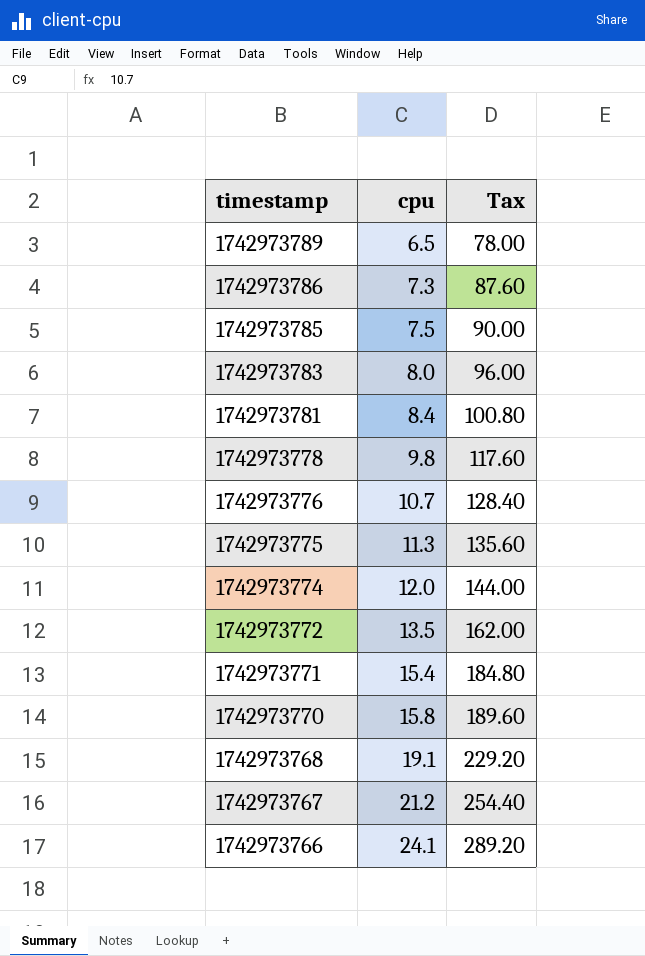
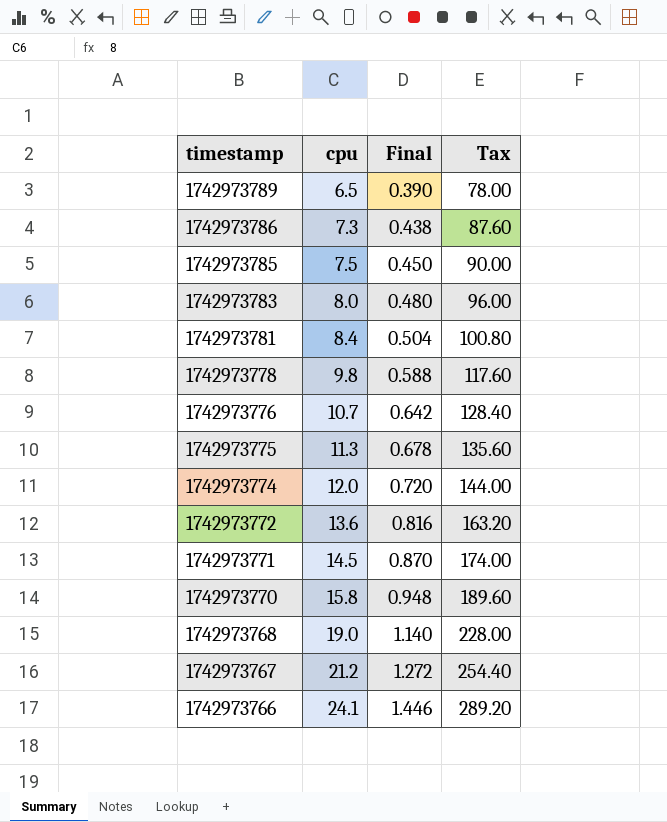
column Final | formula: none -> [cpu] * 0.06
1742973772 | cpu: 13.5 -> 13.6
1742973772 | Tax: 162.00 -> 163.20
1742973771 | cpu: 15.4 -> 14.5
1742973771 | Tax: 184.80 -> 174.00
1742973768 | cpu: 19.1 -> 19.0
1742973768 | Tax: 229.20 -> 228.00

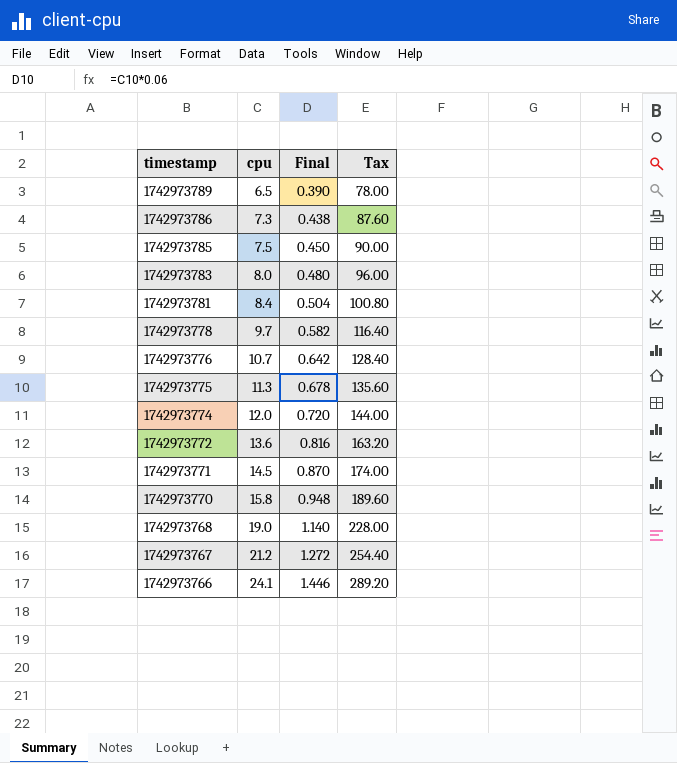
1742973778 | cpu: 9.8 -> 9.7
1742973778 | Final: 0.588 -> 0.582
1742973778 | Tax: 117.60 -> 116.40

